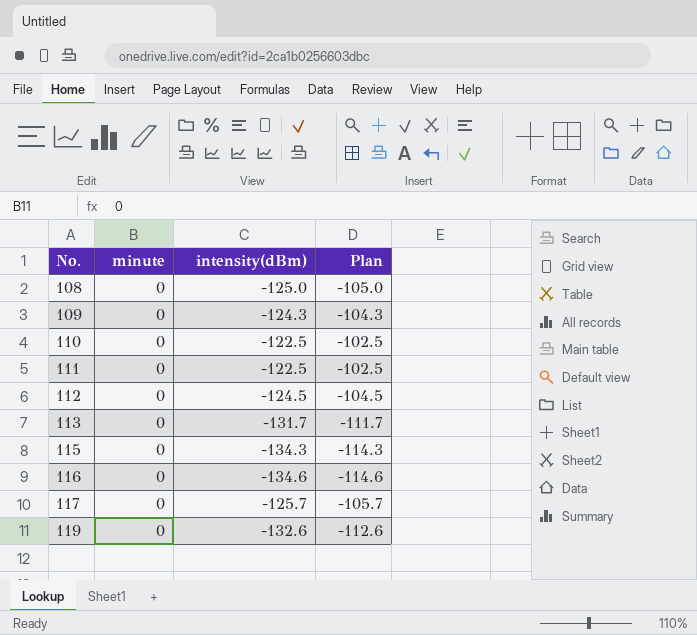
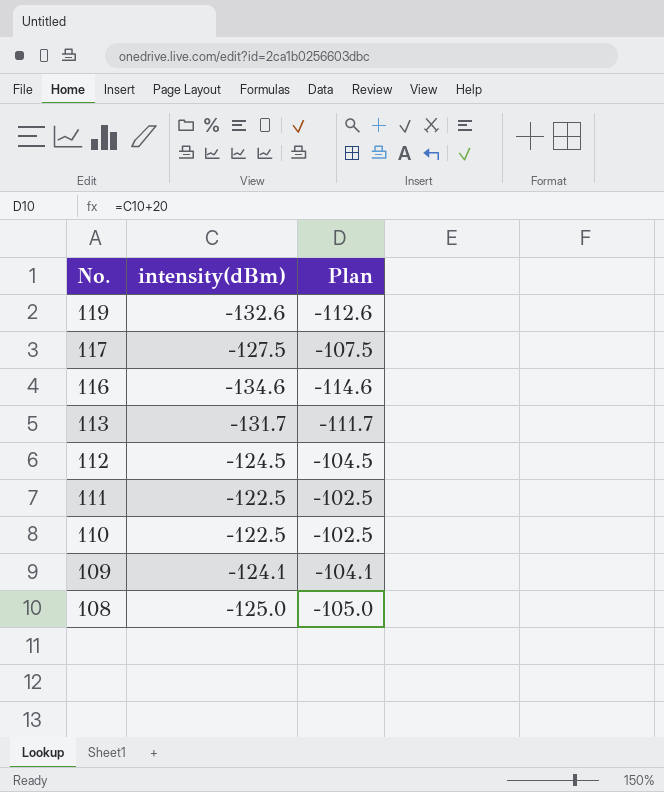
row order: No. ascending -> No. descending
column minute | position: 2 -> none
row 115: 0 | -134.3 | -114.3 -> none
117 | intensity(dBm): -125.7 -> -127.5
117 | Plan: -105.7 -> -107.5
109 | intensity(dBm): -124.3 -> -124.1
109 | Plan: -104.3 -> -104.1

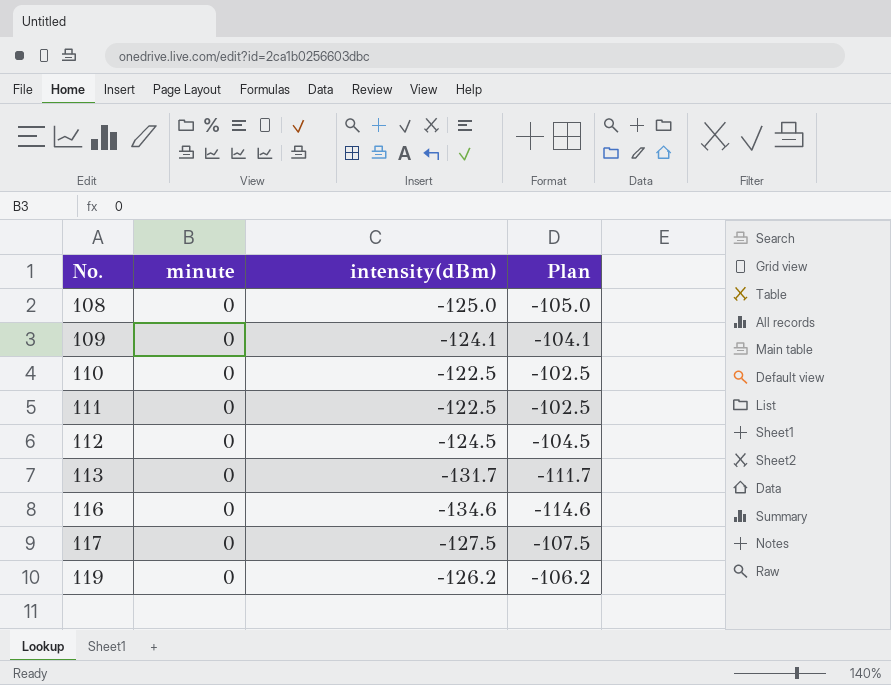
row order: No. descending -> No. ascending
column minute | position: none -> 2
119 | intensity(dBm): -132.6 -> -126.2
119 | Plan: -112.6 -> -106.2

